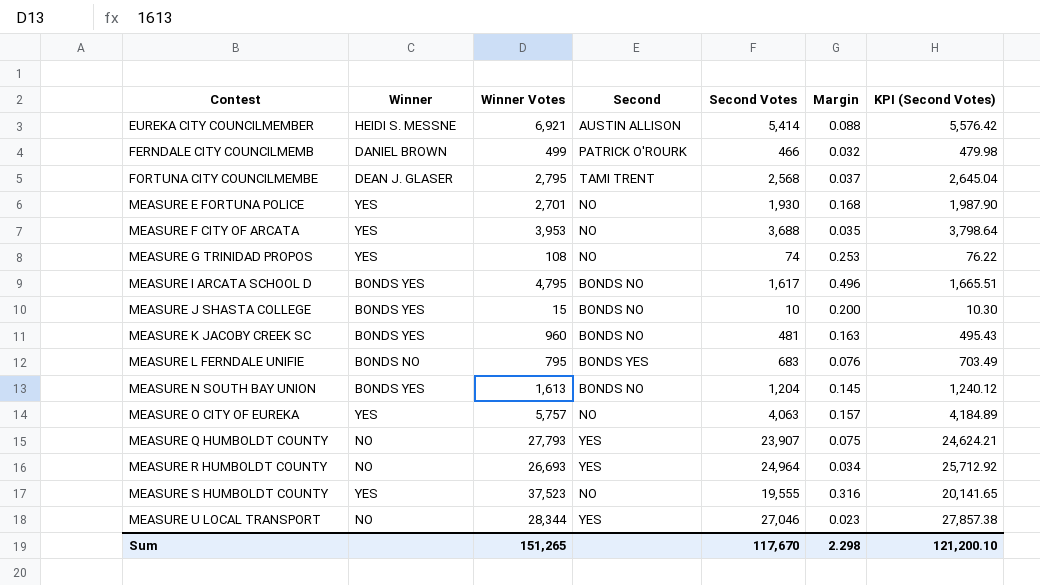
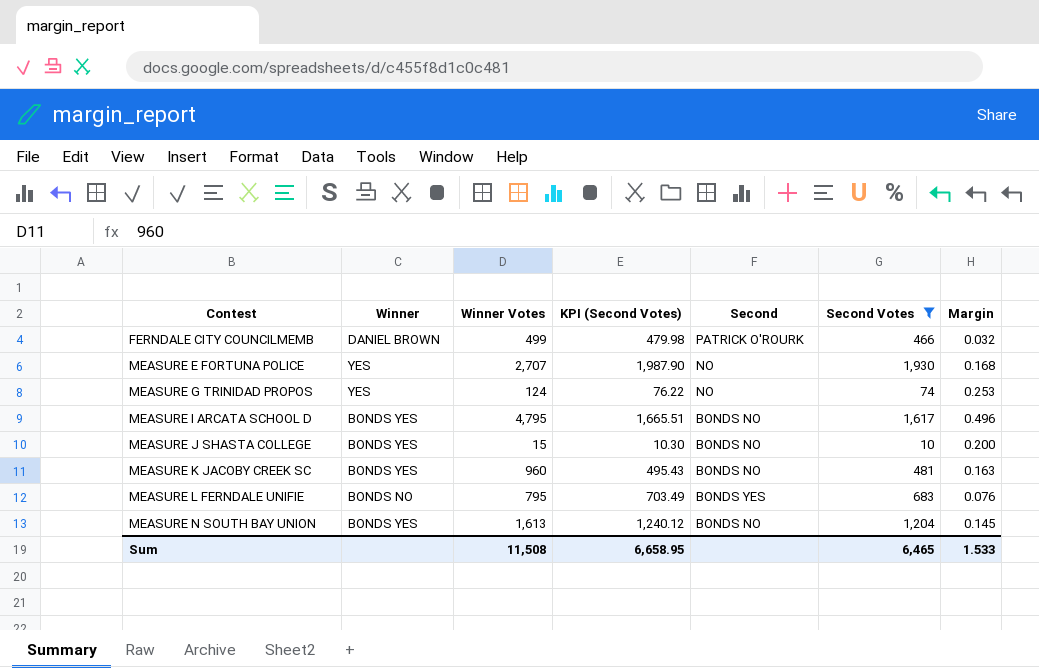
filter: none -> Second Votes <= 1,930
column KPI (Second Votes) | position: 7 -> 4
MEASURE E FORTUNA POLICE | Winner Votes: 2,701 -> 2,707
MEASURE G TRINIDAD PROPOS | Winner Votes: 108 -> 124
Sum | Winner Votes: 151,265 -> 11,508
Sum | KPI (Second Votes): 121,200.10 -> 6,658.95
Sum | Second Votes: 117,670 -> 6,465
Sum | Margin: 2.298 -> 1.533

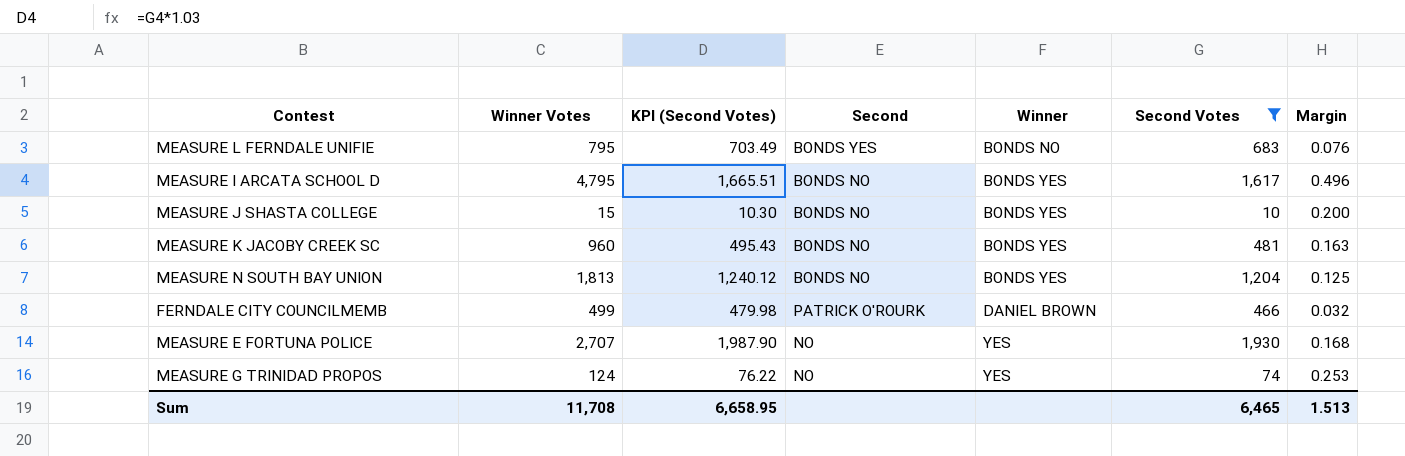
row order: Contest ascending -> Winner ascending
column Winner | position: 2 -> 5
MEASURE N SOUTH BAY UNION | Winner Votes: 1,613 -> 1,813
MEASURE N SOUTH BAY UNION | Margin: 0.145 -> 0.125
Sum | Winner Votes: 11,508 -> 11,708
Sum | Margin: 1.533 -> 1.513

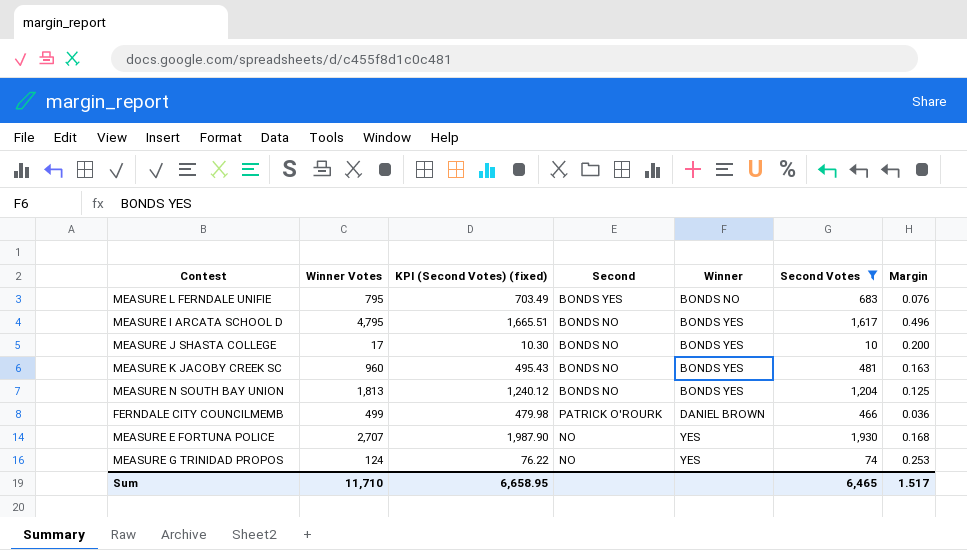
column name: KPI (Second Votes) -> KPI (Second Votes) (fixed)
MEASURE J SHASTA COLLEGE | Winner Votes: 15 -> 17
FERNDALE CITY COUNCILMEMB | Margin: 0.032 -> 0.036
Sum | Winner Votes: 11,708 -> 11,710
Sum | Margin: 1.513 -> 1.517

